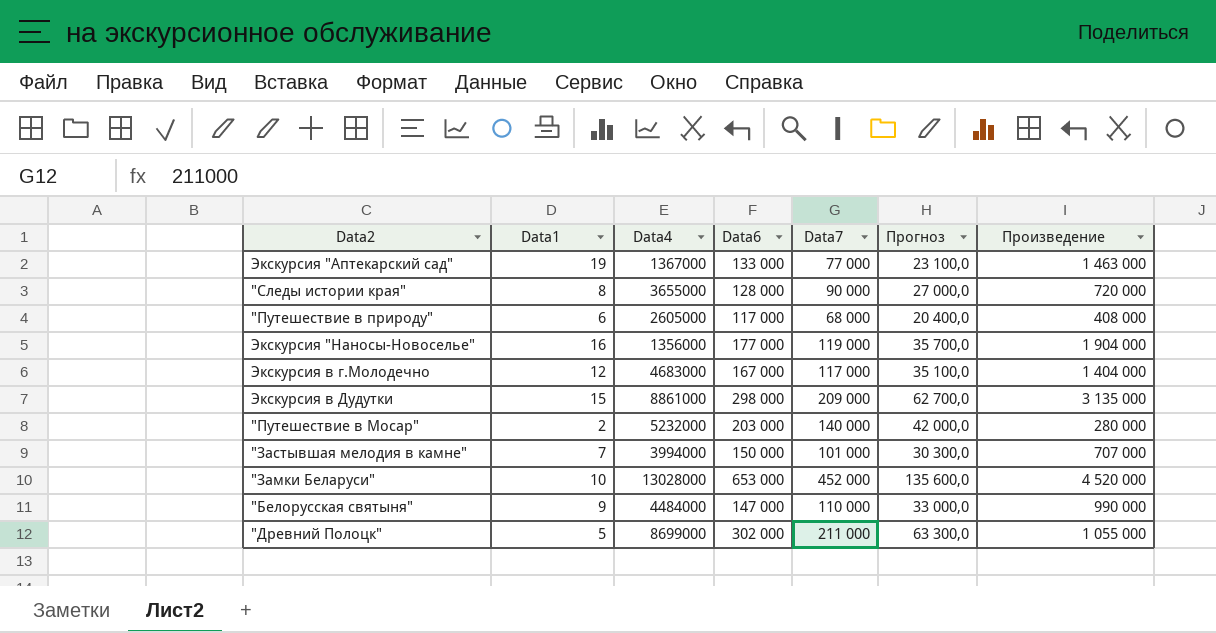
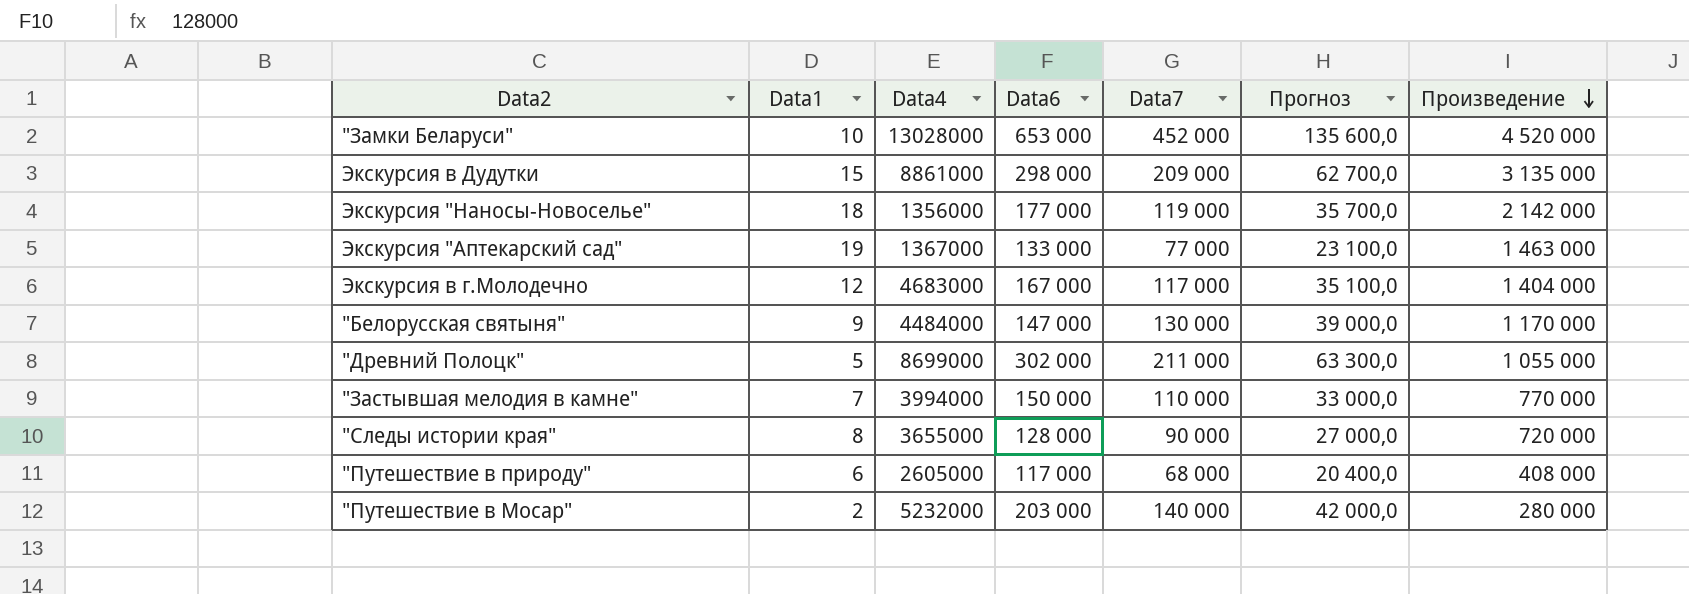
row order: none -> Произведение descending
Экскурсия "Наносы-Новоселье" | Data1: 16 -> 18
Экскурсия "Наносы-Новоселье" | Произведение: 1 904 000 -> 2 142 000
"Белорусская святыня" | Data7: 110 000 -> 130 000
"Белорусская святыня" | Прогноз: 33 000,0 -> 39 000,0
"Белорусская святыня" | Произведение: 990 000 -> 1 170 000
"Застывшая мелодия в камне" | Data7: 101 000 -> 110 000
"Застывшая мелодия в камне" | Прогноз: 30 300,0 -> 33 000,0
"Застывшая мелодия в камне" | Произведение: 707 000 -> 770 000

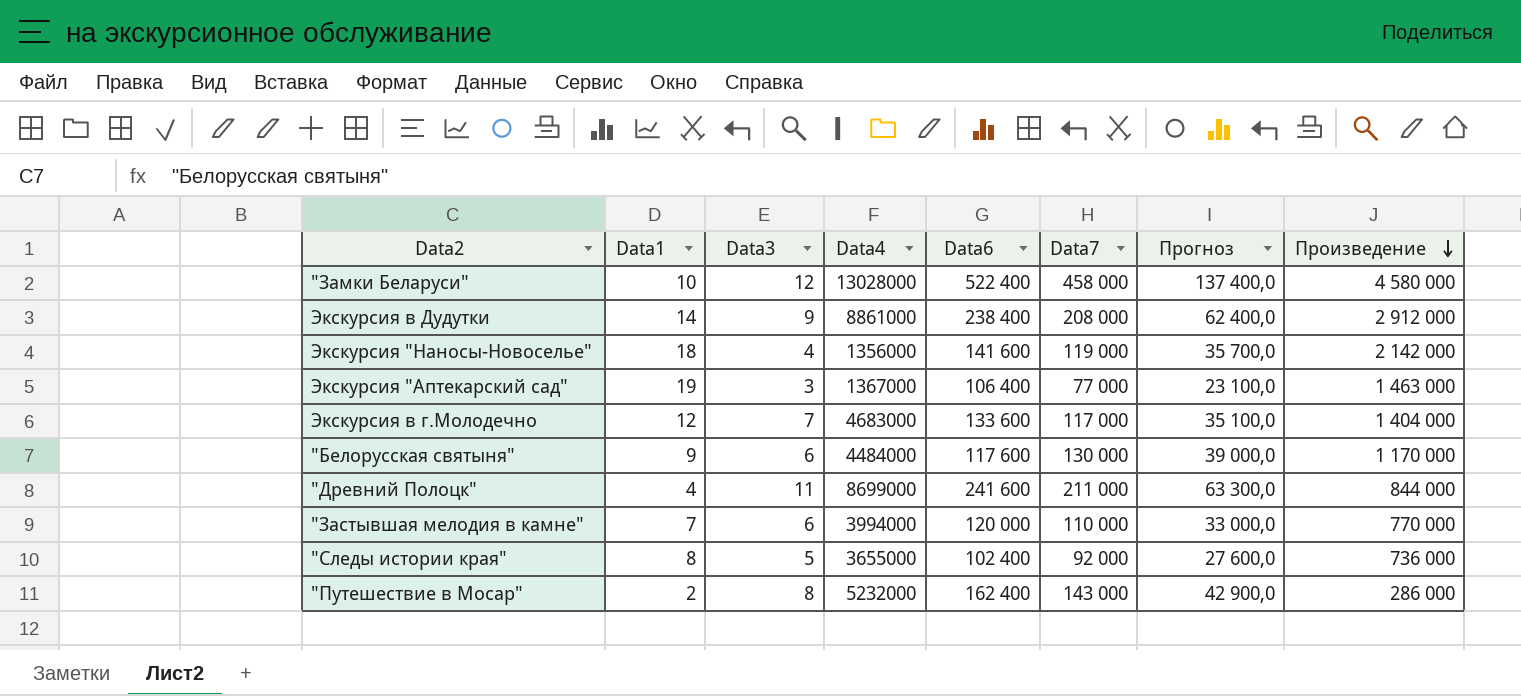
column Data3 | position: none -> 3
row "Путешествие в природу": 6 | 2605000 | 117 000 | 68 000 | 20 400,0 | 408 000 -> none
"Замки Беларуси" | Data6: 653 000 -> 522 400
"Замки Беларуси" | Data7: 452 000 -> 458 000
"Замки Беларуси" | Прогноз: 135 600,0 -> 137 400,0
"Замки Беларуси" | Произведение: 4 520 000 -> 4 580 000
Экскурсия в Дудутки | Data1: 15 -> 14
Экскурсия в Дудутки | Data6: 298 000 -> 238 400
Экскурсия в Дудутки | Data7: 209 000 -> 208 000
Экскурсия в Дудутки | Прогноз: 62 700,0 -> 62 400,0
Экскурсия в Дудутки | Произведение: 3 135 000 -> 2 912 000
Экскурсия "Наносы-Новоселье" | Data6: 177 000 -> 141 600
Экскурсия "Аптекарский сад" | Data6: 133 000 -> 106 400
Экскурсия в г.Молодечно | Data6: 167 000 -> 133 600
"Белорусская святыня" | Data6: 147 000 -> 117 600
"Древний Полоцк" | Data1: 5 -> 4
"Древний Полоцк" | Data6: 302 000 -> 241 600
"Древний Полоцк" | Произведение: 1 055 000 -> 844 000
"Застывшая мелодия в камне" | Data6: 150 000 -> 120 000
"Следы истории края" | Data6: 128 000 -> 102 400
"Следы истории края" | Data7: 90 000 -> 92 000
"Следы истории края" | Прогноз: 27 000,0 -> 27 600,0
"Следы истории края" | Произведение: 720 000 -> 736 000
"Путешествие в Мосар" | Data6: 203 000 -> 162 400
"Путешествие в Мосар" | Data7: 140 000 -> 143 000
"Путешествие в Мосар" | Прогноз: 42 000,0 -> 42 900,0
"Путешествие в Мосар" | Произведение: 280 000 -> 286 000

